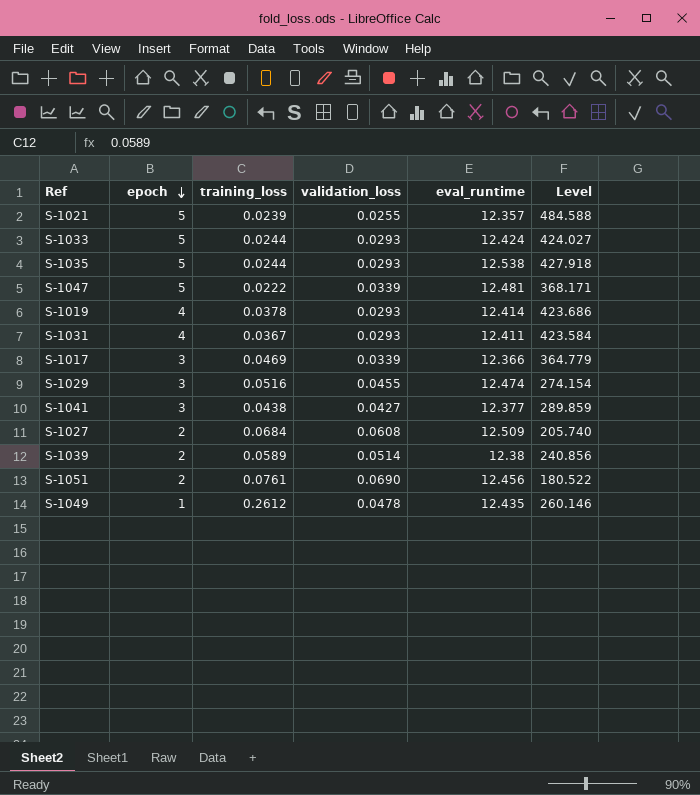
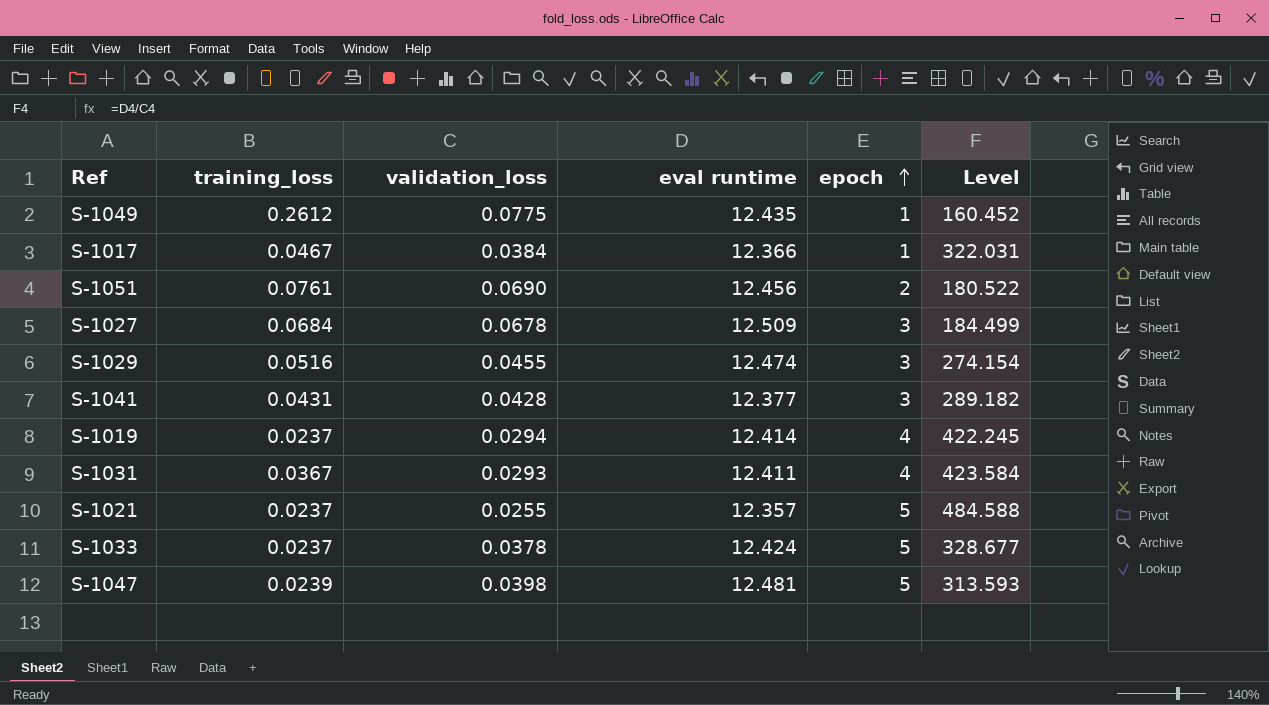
row order: epoch descending -> epoch ascending
column name: eval_runtime -> eval runtime
column epoch | position: 2 -> 5
row S-1035: 5 | 0.0244 | 0.0293 | 12.538 | 427.918 -> none
row S-1039: 2 | 0.0589 | 0.0514 | 12.38 | 240.856 -> none
S-1049 | validation_loss: 0.0478 -> 0.0775
S-1049 | Level: 260.146 -> 160.452
S-1017 | training_loss: 0.0469 -> 0.0467
S-1017 | validation_loss: 0.0339 -> 0.0384
S-1017 | epoch: 3 -> 1
S-1017 | Level: 364.779 -> 322.031
S-1027 | validation_loss: 0.0608 -> 0.0678
S-1027 | epoch: 2 -> 3
S-1027 | Level: 205.740 -> 184.499
S-1041 | training_loss: 0.0438 -> 0.0431
S-1041 | validation_loss: 0.0427 -> 0.0428
S-1041 | Level: 289.859 -> 289.182
S-1019 | training_loss: 0.0378 -> 0.0237
S-1019 | validation_loss: 0.0293 -> 0.0294
S-1019 | Level: 423.686 -> 422.245
S-1021 | training_loss: 0.0239 -> 0.0237
S-1033 | training_loss: 0.0244 -> 0.0237
S-1033 | validation_loss: 0.0293 -> 0.0378
S-1033 | Level: 424.027 -> 328.677
S-1047 | training_loss: 0.0222 -> 0.0239
S-1047 | validation_loss: 0.0339 -> 0.0398
S-1047 | Level: 368.171 -> 313.593

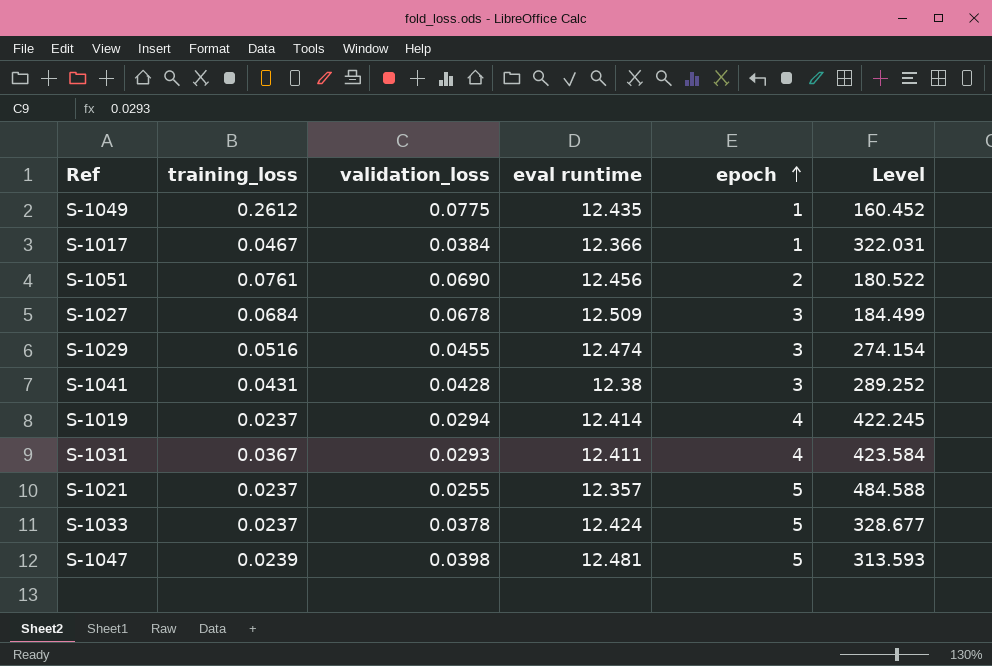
S-1041 | eval runtime: 12.377 -> 12.38
S-1041 | Level: 289.182 -> 289.252

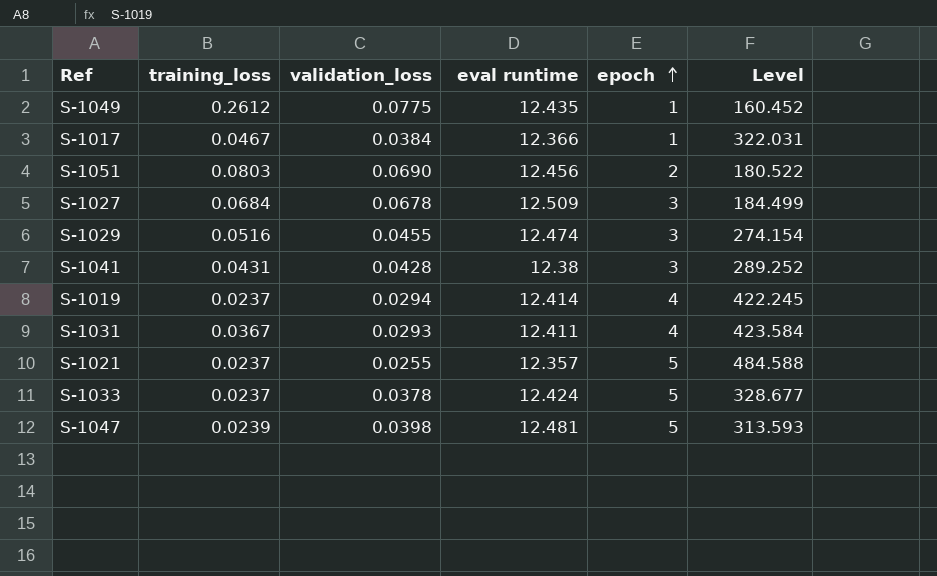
S-1051 | training_loss: 0.0761 -> 0.0803

